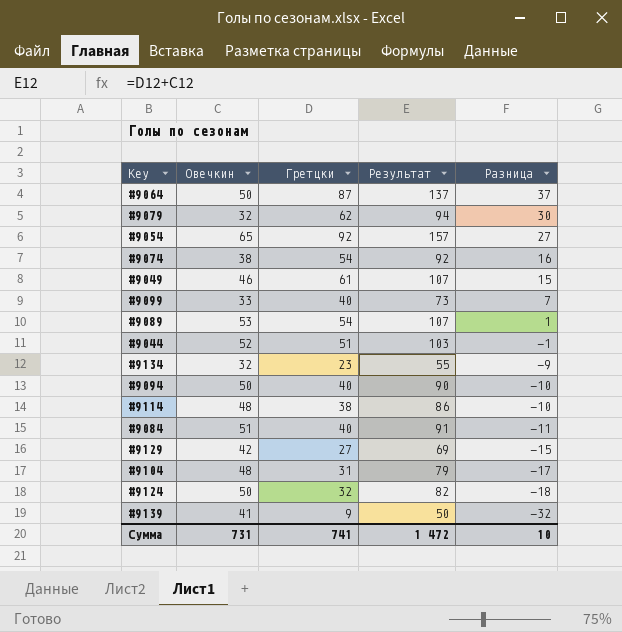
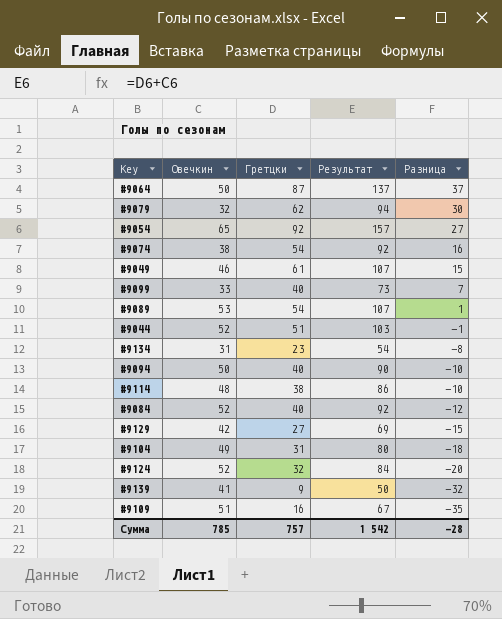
#9134 | Овечкин: 32 -> 31
#9134 | Результат: 55 -> 54
#9134 | Разница: -9 -> -8
#9084 | Овечкин: 51 -> 52
#9084 | Результат: 91 -> 92
#9084 | Разница: -11 -> -12
#9104 | Овечкин: 48 -> 49
#9104 | Результат: 79 -> 80
#9104 | Разница: -17 -> -18
#9124 | Овечкин: 50 -> 52
#9124 | Результат: 82 -> 84
#9124 | Разница: -18 -> -20
row #9109: none -> 51 | 16 | 67 | -35
Сумма | Овечкин: 731 -> 785
Сумма | Гретцки: 741 -> 757
Сумма | Результат: 1 472 -> 1 542
Сумма | Разница: 10 -> -28

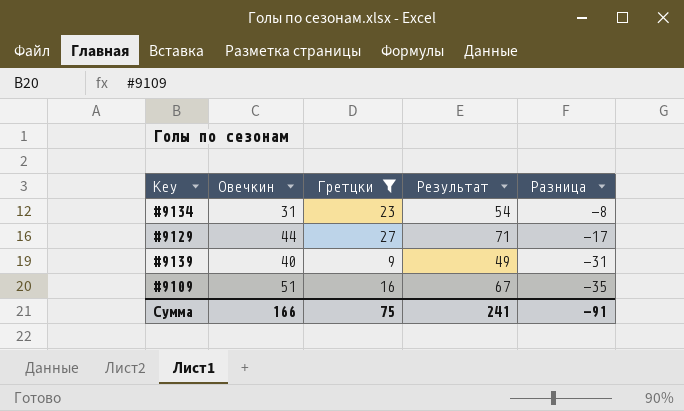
filter: none -> Гретцки <= 27
#9129 | Овечкин: 42 -> 44
#9129 | Результат: 69 -> 71
#9129 | Разница: -15 -> -17
#9139 | Овечкин: 41 -> 40
#9139 | Результат: 50 -> 49
#9139 | Разница: -32 -> -31
Сумма | Овечкин: 785 -> 166
Сумма | Гретцки: 757 -> 75
Сумма | Результат: 1 542 -> 241
Сумма | Разница: -28 -> -91

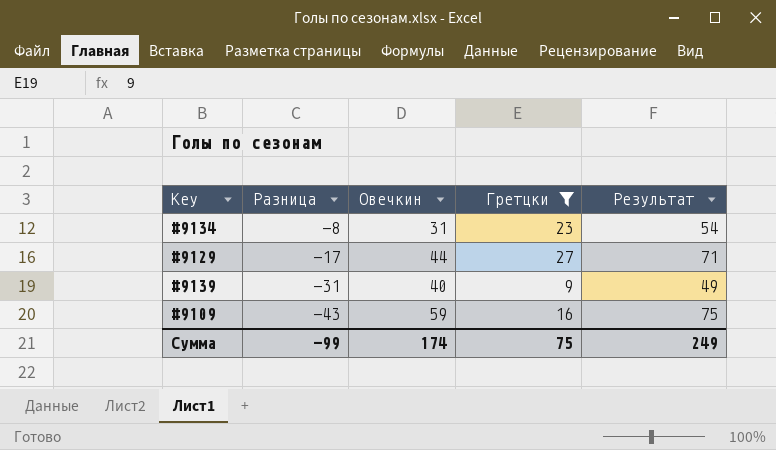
column Разница | position: 5 -> 2
#9109 | Разница: -35 -> -43
#9109 | Овечкин: 51 -> 59
#9109 | Результат: 67 -> 75
Сумма | Разница: -91 -> -99
Сумма | Овечкин: 166 -> 174
Сумма | Результат: 241 -> 249

